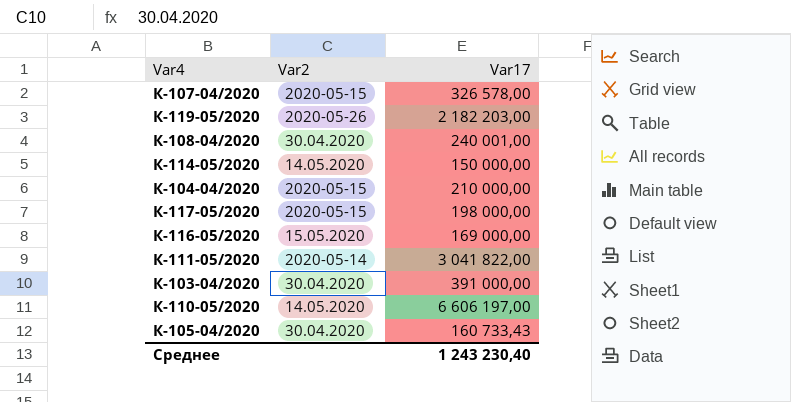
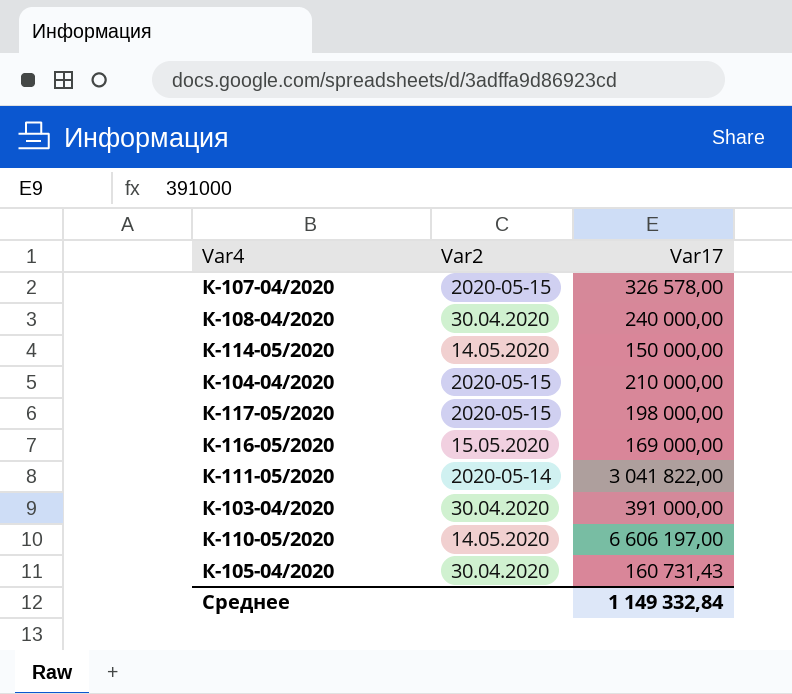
row К-119-05/2020: 2020-05-26 | 2 182 203,00 -> none
К-108-04/2020 | Var17: 240 001,00 -> 240 000,00
К-105-04/2020 | Var17: 160 733,43 -> 160 731,43
Среднее | Var17: 1 243 230,40 -> 1 149 332,84

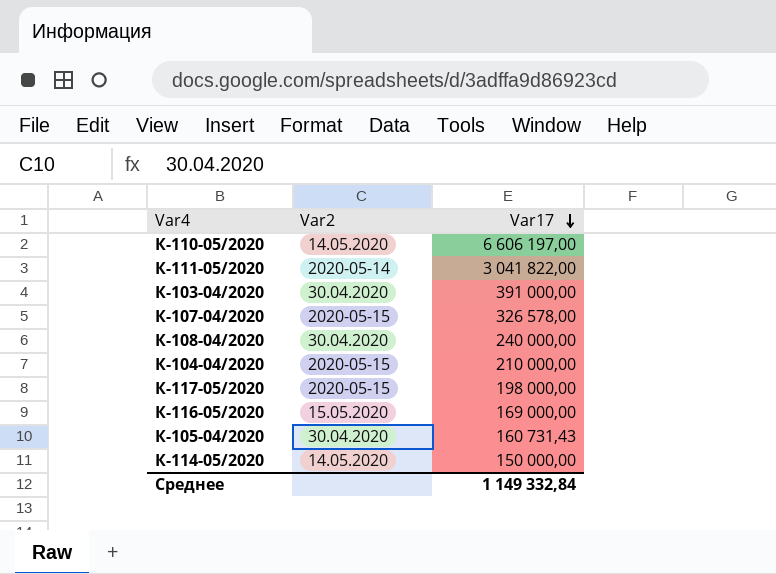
row order: none -> Var17 descending

